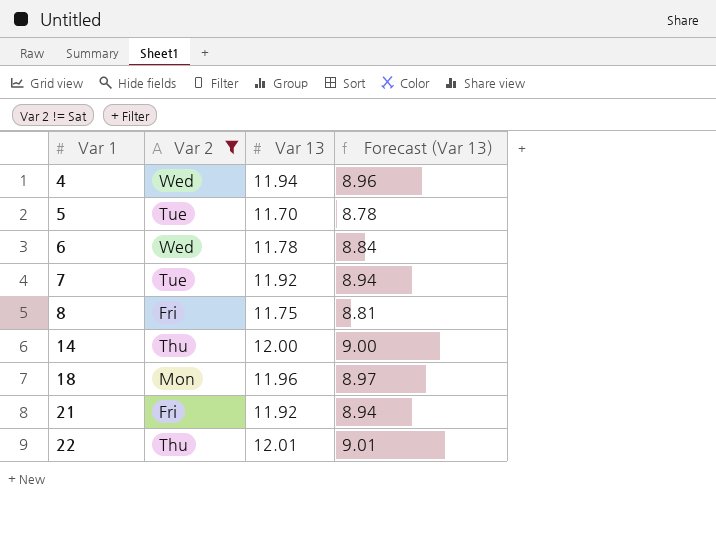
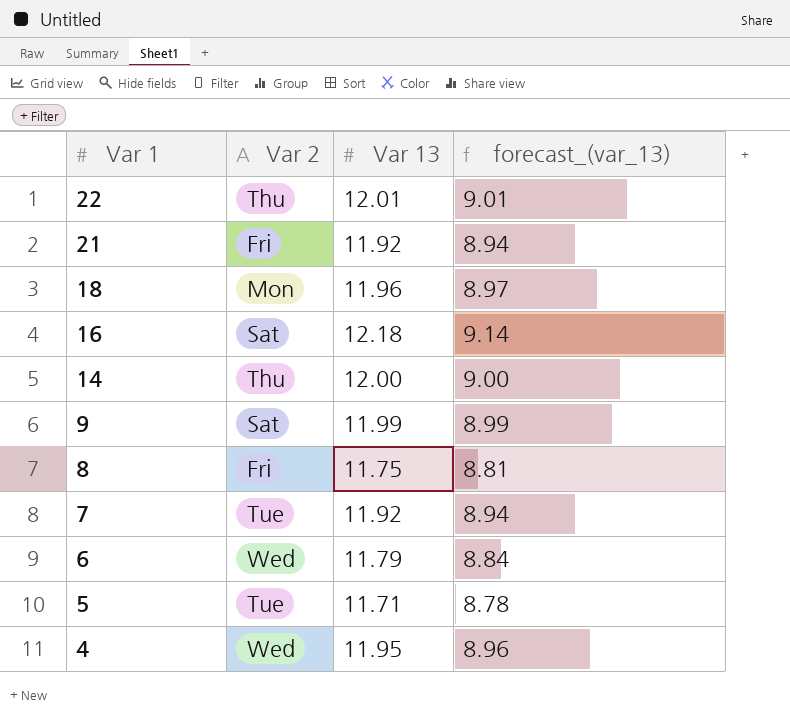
filter: Var 2 != Sat -> none
row order: Var 1 ascending -> Var 1 descending
column name: Forecast (Var 13) -> forecast_(var_13)
6 | Var 13: 11.78 -> 11.79
5 | Var 13: 11.70 -> 11.71
4 | Var 13: 11.94 -> 11.95

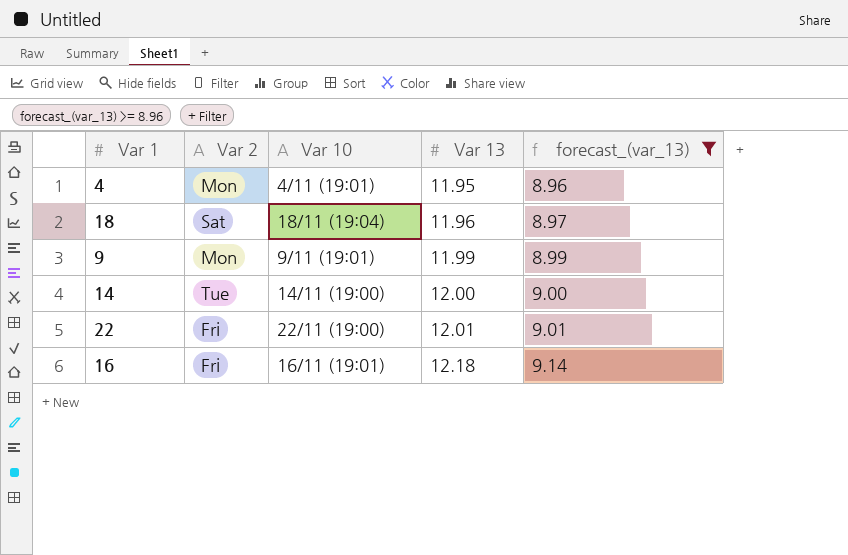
filter: none -> forecast_(var_13) >= 8.96
row order: Var 1 descending -> Var 13 ascending
column Var 10 | position: none -> 3
4 | Var 2: Wed -> Mon
18 | Var 2: Mon -> Sat
9 | Var 2: Sat -> Mon
14 | Var 2: Thu -> Tue
22 | Var 2: Thu -> Fri
16 | Var 2: Sat -> Fri

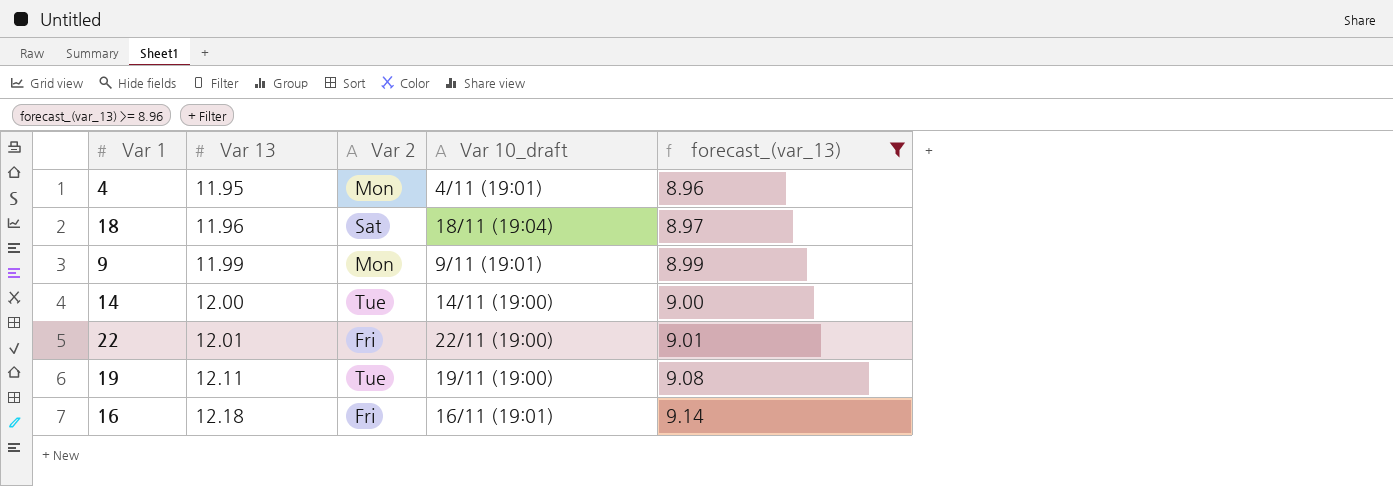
column Var 13 | position: 4 -> 2
column name: Var 10 -> Var 10_draft
row 19: none -> 12.11 | Tue | 19/11 (19:00) | 9.08

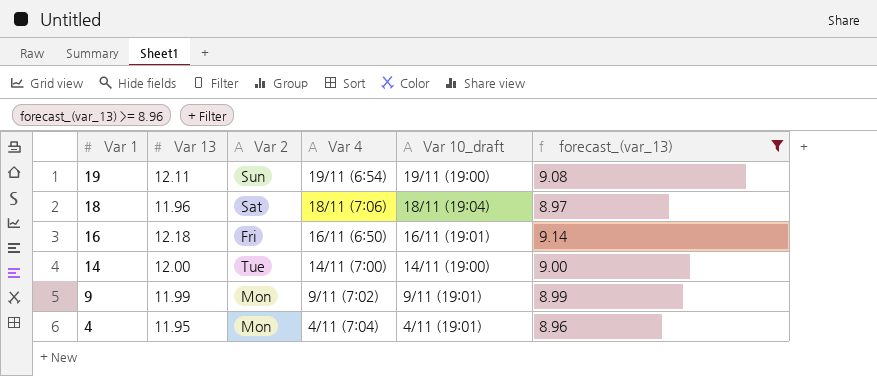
row order: Var 13 ascending -> Var 1 descending
column Var 4 | position: none -> 4
row 22: 12.01 | Fri | 22/11 (19:00) | 9.01 -> none
19 | Var 2: Tue -> Sun

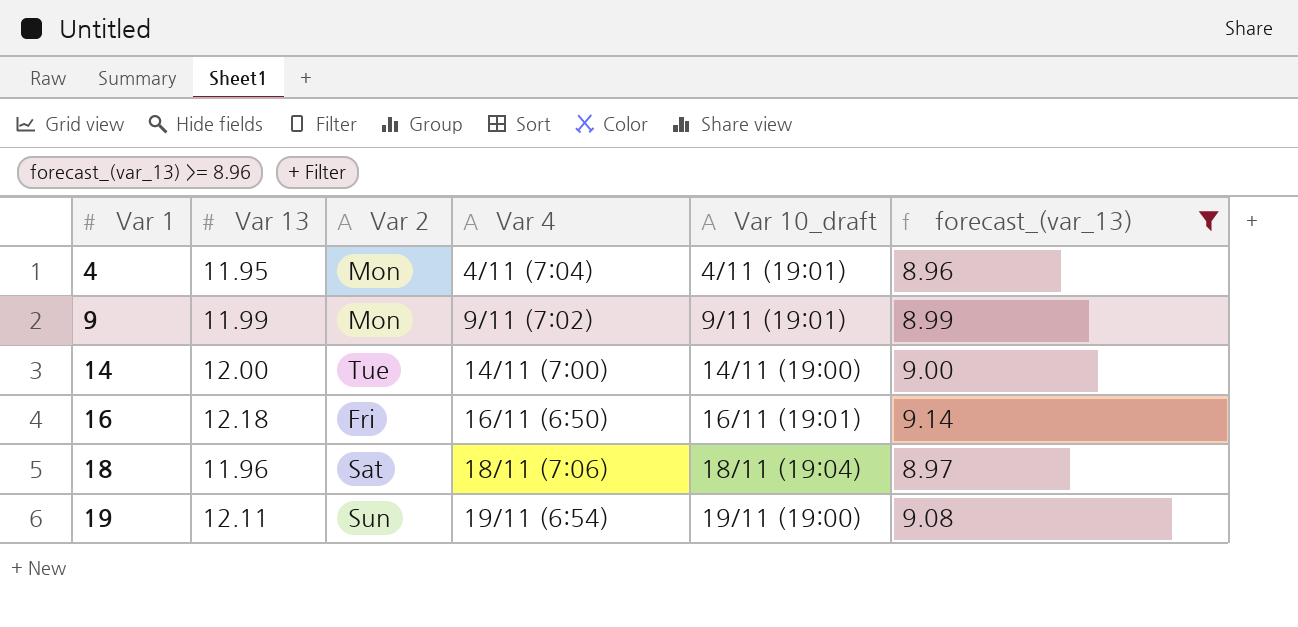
row order: Var 1 descending -> Var 1 ascending

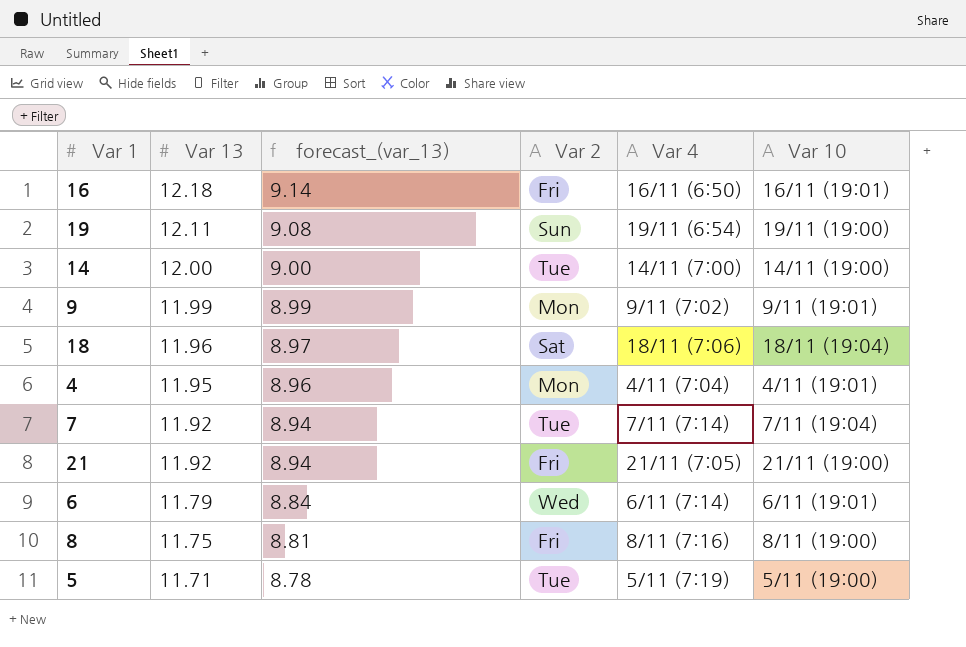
filter: forecast_(var_13) >= 8.96 -> none
row order: Var 1 ascending -> Var 13 descending
column forecast_(var_13) | position: 6 -> 3
column name: Var 10_draft -> Var 10

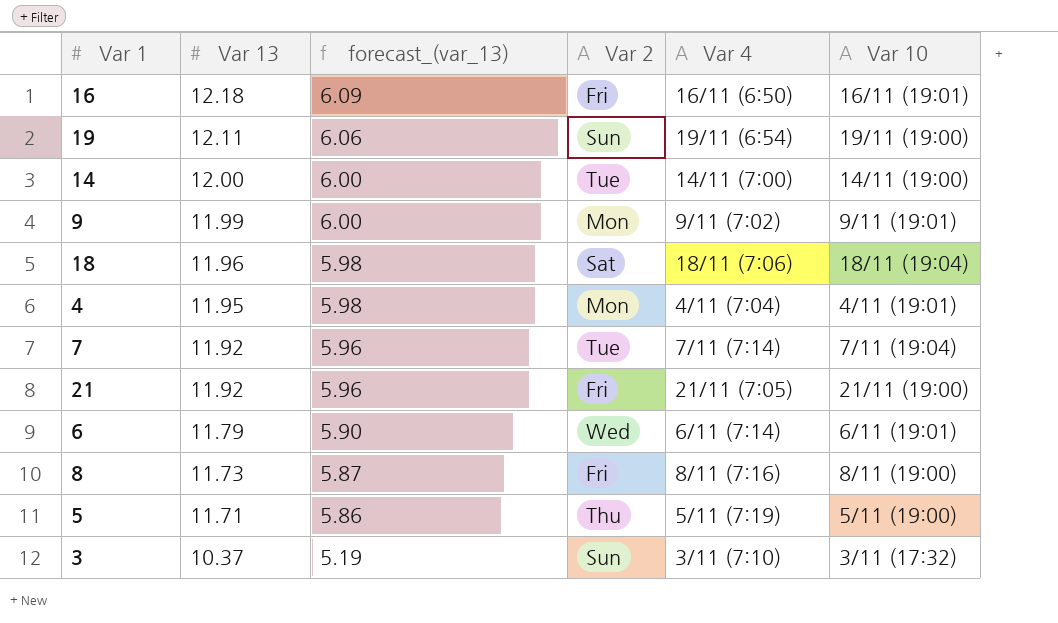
column forecast_(var_13) | formula: [Var 13] * 0.75 -> [Var 13] * 0.5
8 | Var 13: 11.75 -> 11.73
5 | Var 2: Tue -> Thu
row 3: none -> 10.37 | 5.19 | Sun | 3/11 (7:10) | 3/11 (17:32)

